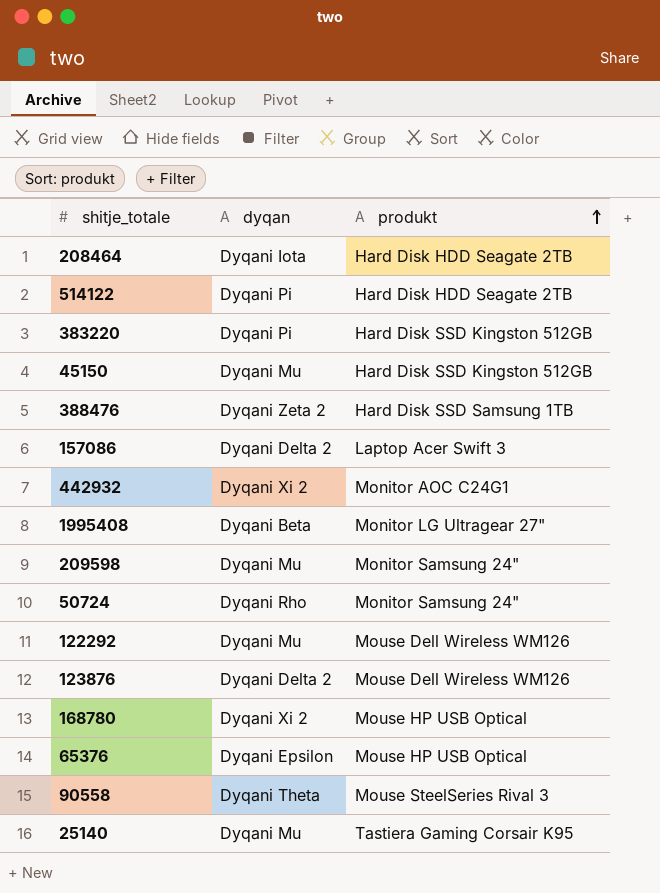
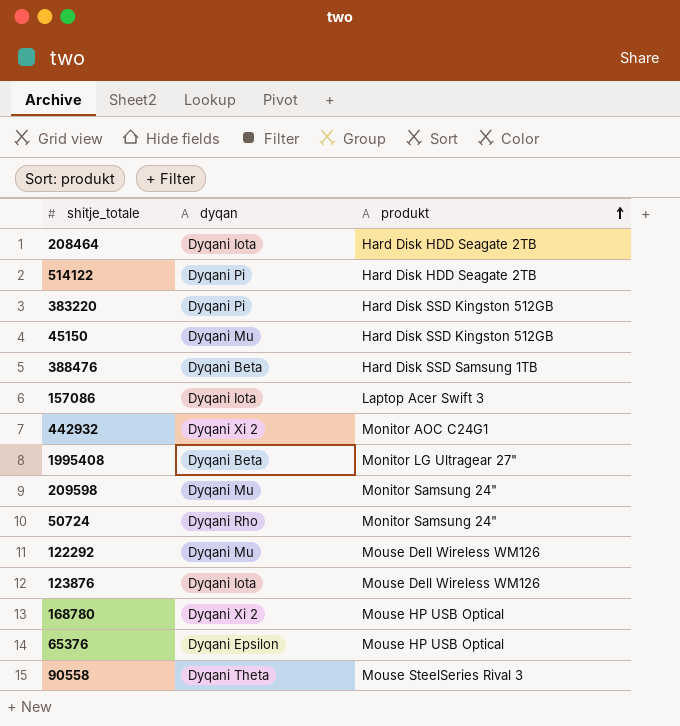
row 25140: Dyqani Mu | Tastiera Gaming Corsair K95 -> none
388476 | dyqan: Dyqani Zeta 2 -> Dyqani Beta
157086 | dyqan: Dyqani Delta 2 -> Dyqani Iota
123876 | dyqan: Dyqani Delta 2 -> Dyqani Iota

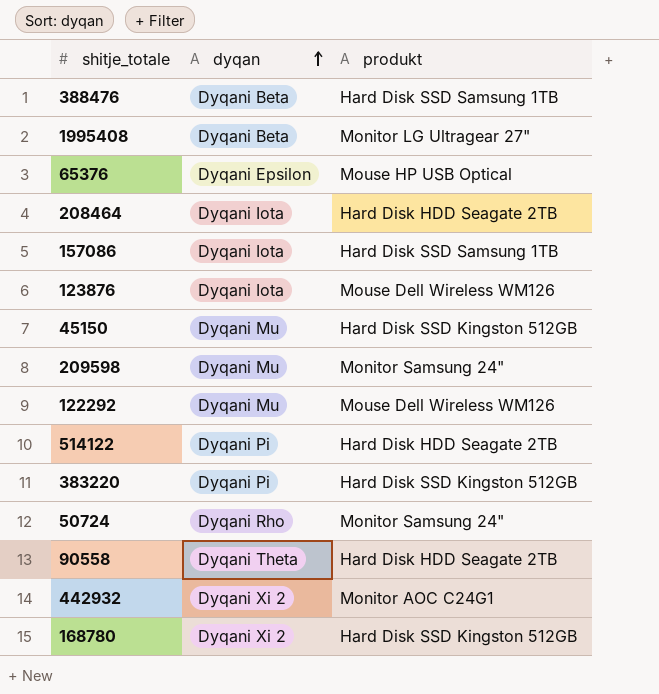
row order: produkt ascending -> dyqan ascending
157086 | produkt: Laptop Acer Swift 3 -> Hard Disk SSD Samsung 1TB
90558 | produkt: Mouse SteelSeries Rival 3 -> Hard Disk HDD Seagate 2TB
168780 | produkt: Mouse HP USB Optical -> Hard Disk SSD Kingston 512GB

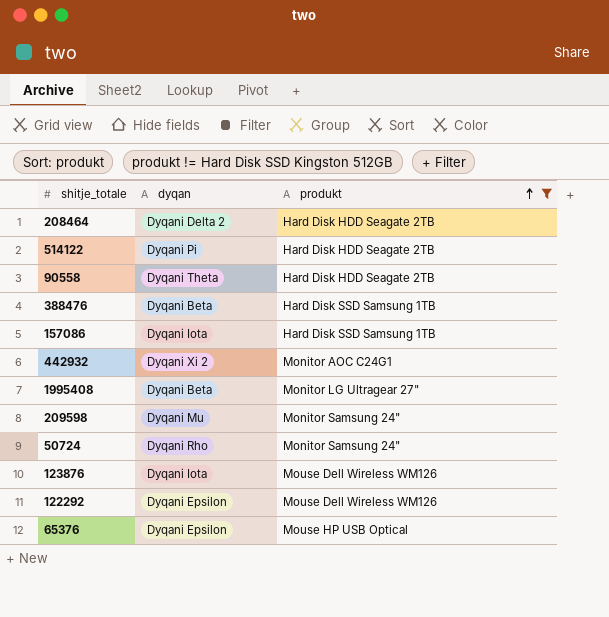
filter: none -> produkt != Hard Disk SSD Kingston 512GB
row order: dyqan ascending -> produkt ascending
208464 | dyqan: Dyqani Iota -> Dyqani Delta 2
122292 | dyqan: Dyqani Mu -> Dyqani Epsilon

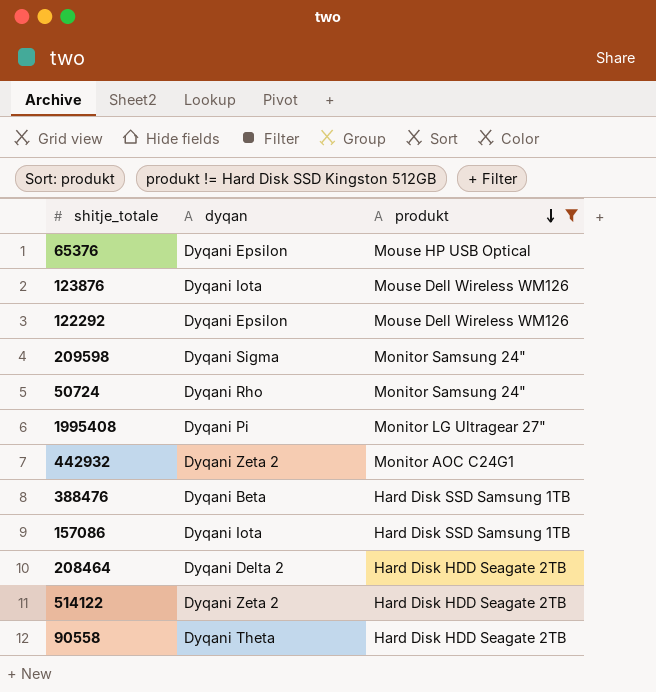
row order: produkt ascending -> produkt descending
209598 | dyqan: Dyqani Mu -> Dyqani Sigma
1995408 | dyqan: Dyqani Beta -> Dyqani Pi
442932 | dyqan: Dyqani Xi 2 -> Dyqani Zeta 2
514122 | dyqan: Dyqani Pi -> Dyqani Zeta 2

